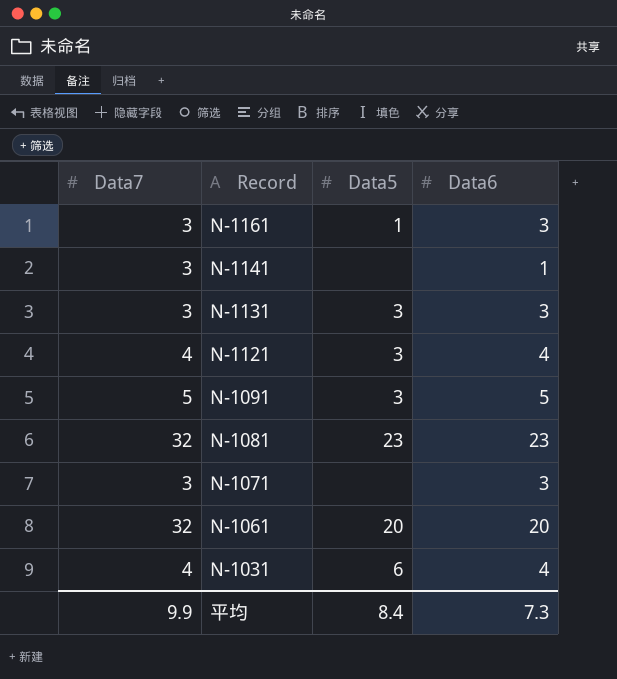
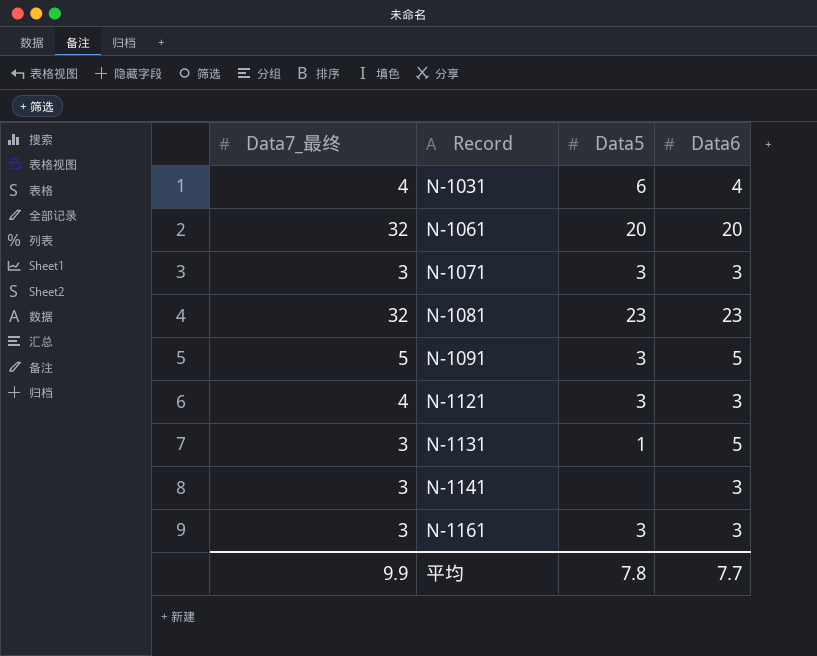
row order: Record descending -> Record ascending
column name: Data7 -> Data7_最终
N-1071 | Data5: none -> 3
N-1121 | Data6: 4 -> 3
N-1131 | Data5: 3 -> 1
N-1131 | Data6: 3 -> 5
N-1141 | Data6: 1 -> 3
N-1161 | Data5: 1 -> 3
平均 | Data5: 8.4 -> 7.8
平均 | Data6: 7.3 -> 7.7

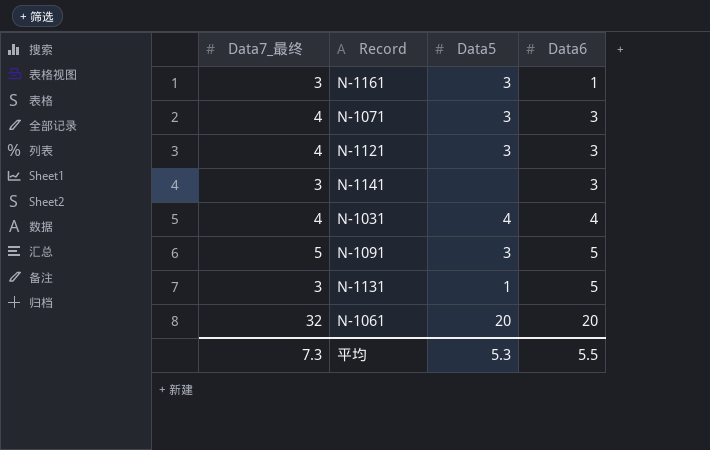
row order: Record ascending -> Data6 ascending
row N-1081: 32 | 23 | 23 -> none
N-1161 | Data6: 3 -> 1
N-1071 | Data7_最终: 3 -> 4
N-1031 | Data5: 6 -> 4
平均 | Data7_最终: 9.9 -> 7.3
平均 | Data5: 7.8 -> 5.3
平均 | Data6: 7.7 -> 5.5

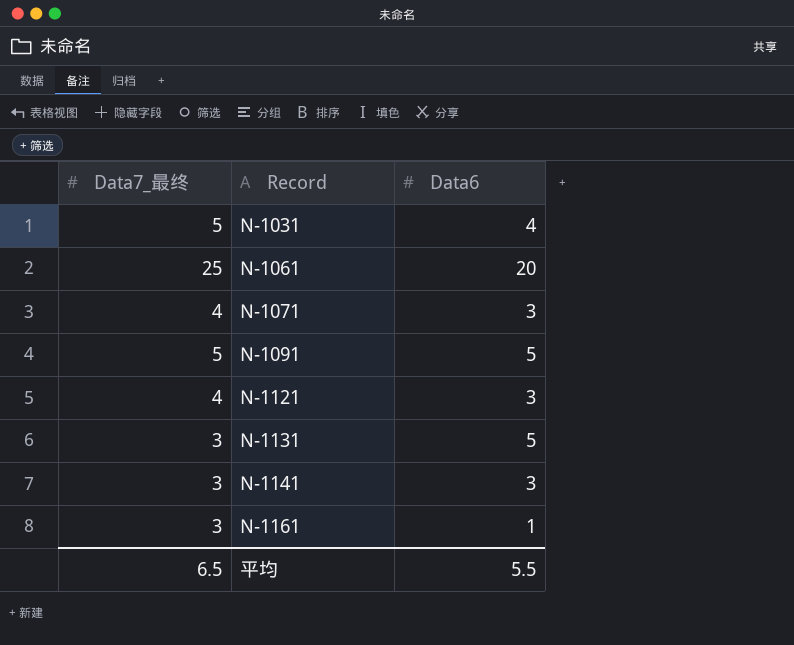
row order: Data6 ascending -> Record ascending
column Data5 | position: 3 -> none
N-1031 | Data7_最终: 4 -> 5
N-1061 | Data7_最终: 32 -> 25
平均 | Data7_最终: 7.3 -> 6.5

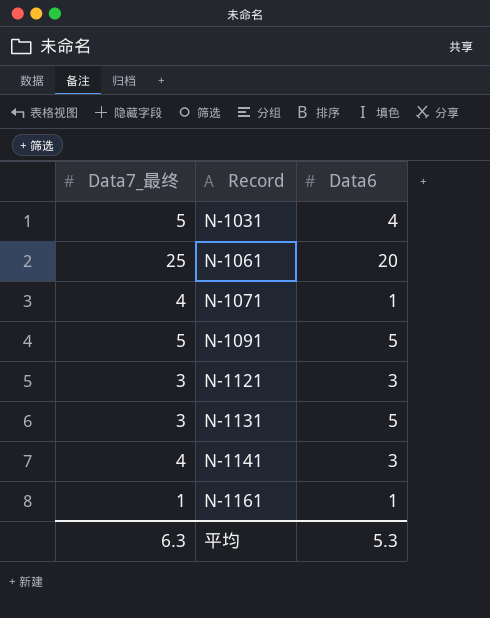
N-1071 | Data6: 3 -> 1
N-1121 | Data7_最终: 4 -> 3
N-1141 | Data7_最终: 3 -> 4
N-1161 | Data7_最终: 3 -> 1
平均 | Data7_最终: 6.5 -> 6.3
平均 | Data6: 5.5 -> 5.3

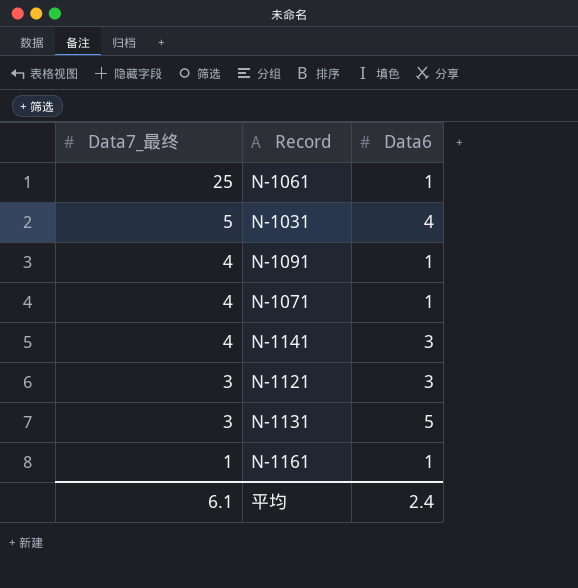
row order: Record ascending -> Data7_最终 descending
N-1061 | Data6: 20 -> 1
N-1091 | Data7_最终: 5 -> 4
N-1091 | Data6: 5 -> 1
平均 | Data7_最终: 6.3 -> 6.1
平均 | Data6: 5.3 -> 2.4

